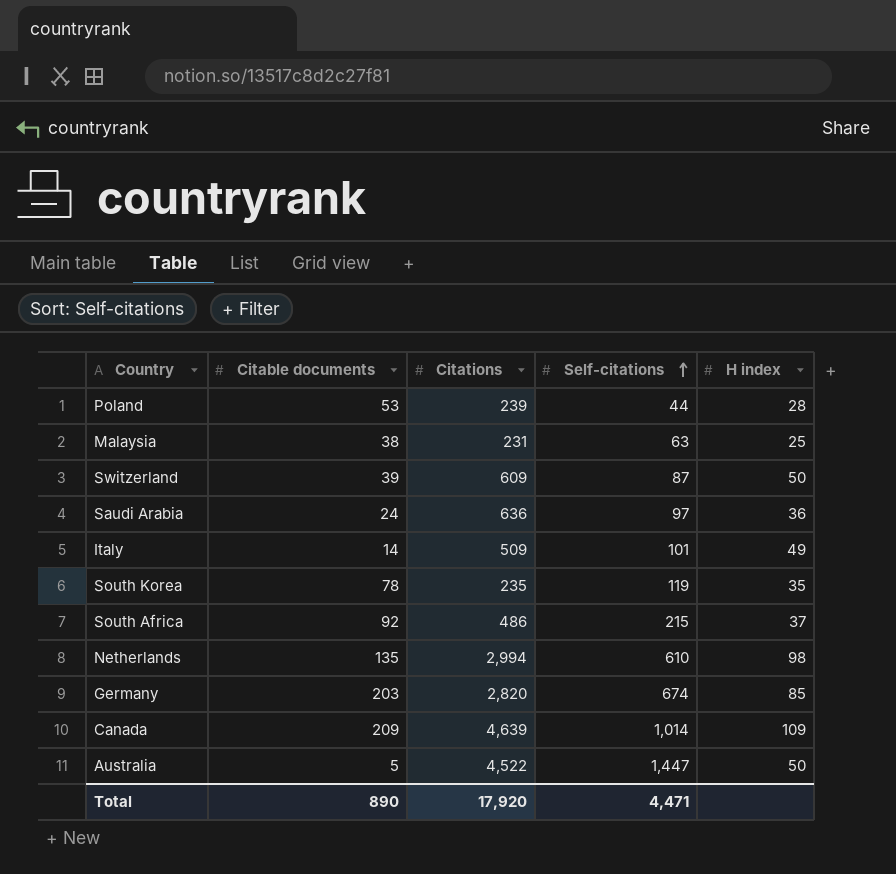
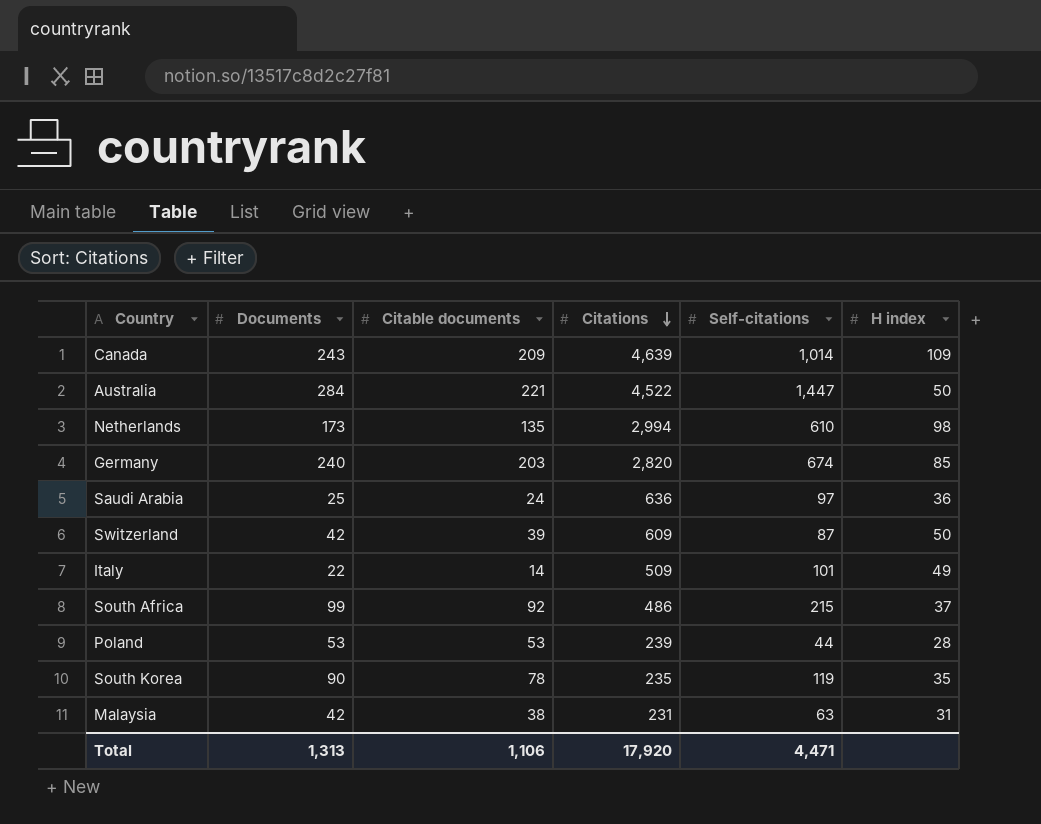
row order: Self-citations ascending -> Citations descending
column Documents | position: none -> 2
Australia | Citable documents: 5 -> 221
Malaysia | H index: 25 -> 31
Total | Citable documents: 890 -> 1,106

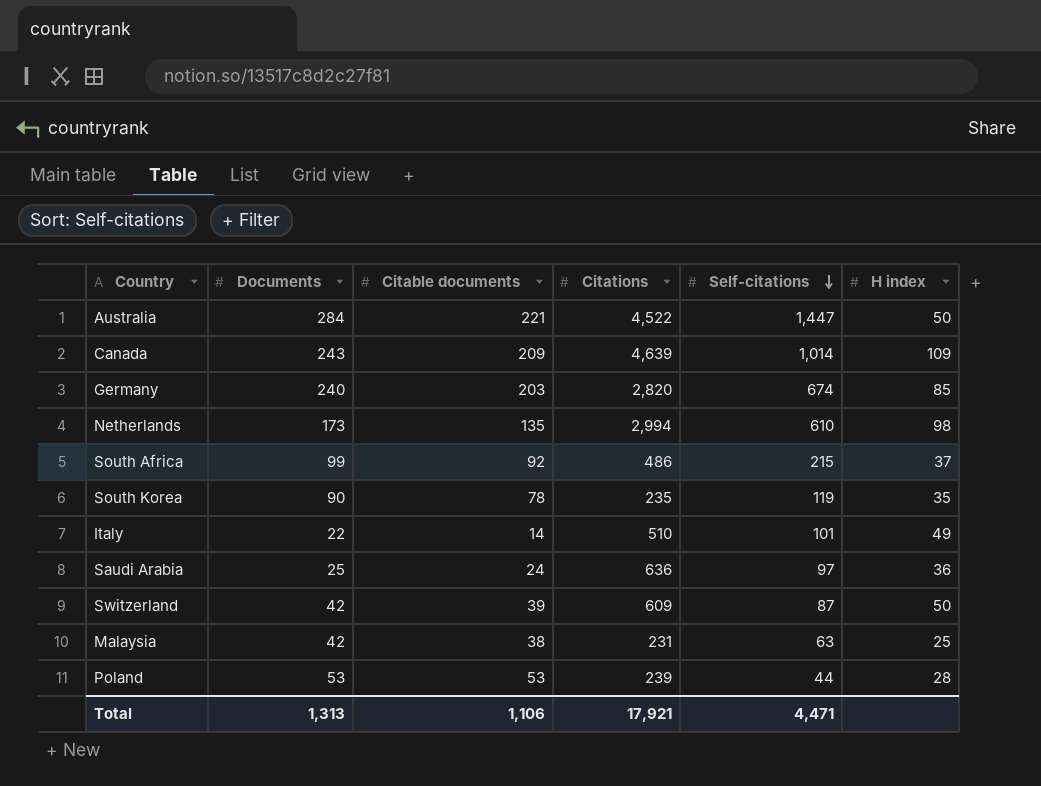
row order: Citations descending -> Self-citations descending
Italy | Citations: 509 -> 510
Malaysia | H index: 31 -> 25
Total | Citations: 17,920 -> 17,921

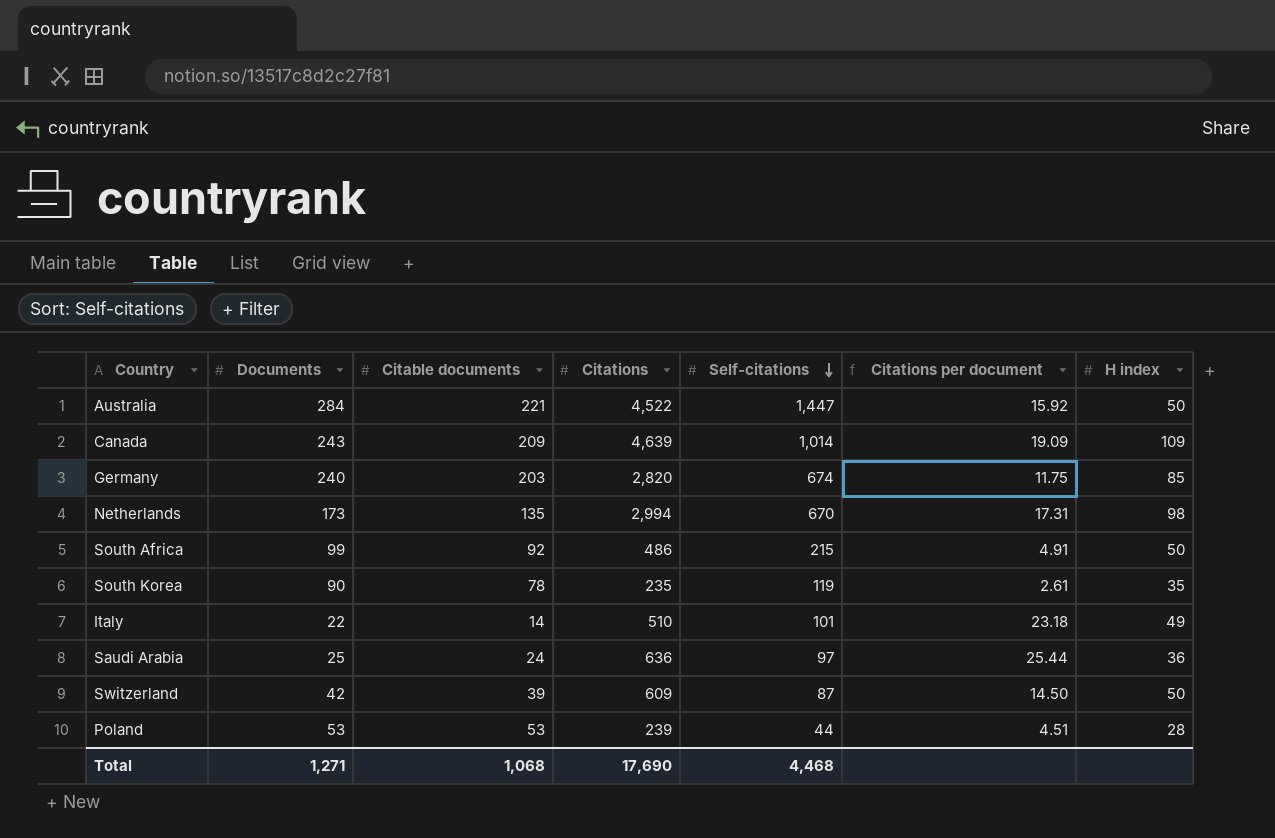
column Citations per document | formula: none -> [Citations] / [Documents]
row Malaysia: 42 | 38 | 231 | 63 | 25 -> none
Netherlands | Self-citations: 610 -> 670
South Africa | H index: 37 -> 50
Total | Documents: 1,313 -> 1,271
Total | Citable documents: 1,106 -> 1,068
Total | Citations: 17,921 -> 17,690
Total | Self-citations: 4,471 -> 4,468

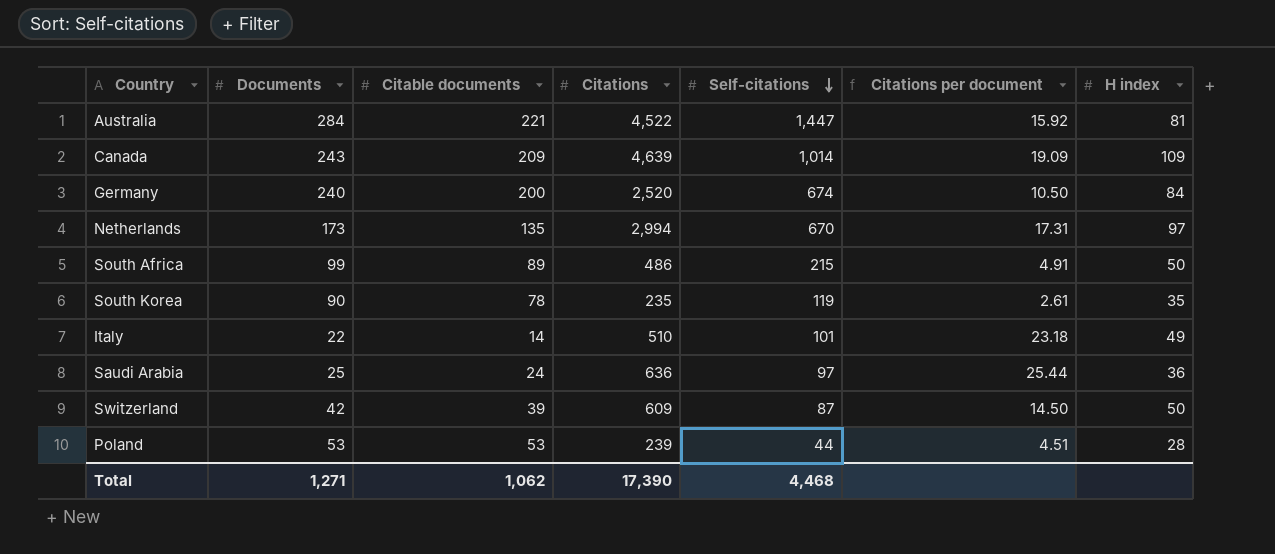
Australia | H index: 50 -> 81
Germany | Citable documents: 203 -> 200
Germany | Citations: 2,820 -> 2,520
Germany | Citations per document: 11.75 -> 10.50
Germany | H index: 85 -> 84
Netherlands | H index: 98 -> 97
South Africa | Citable documents: 92 -> 89
Total | Citable documents: 1,068 -> 1,062
Total | Citations: 17,690 -> 17,390

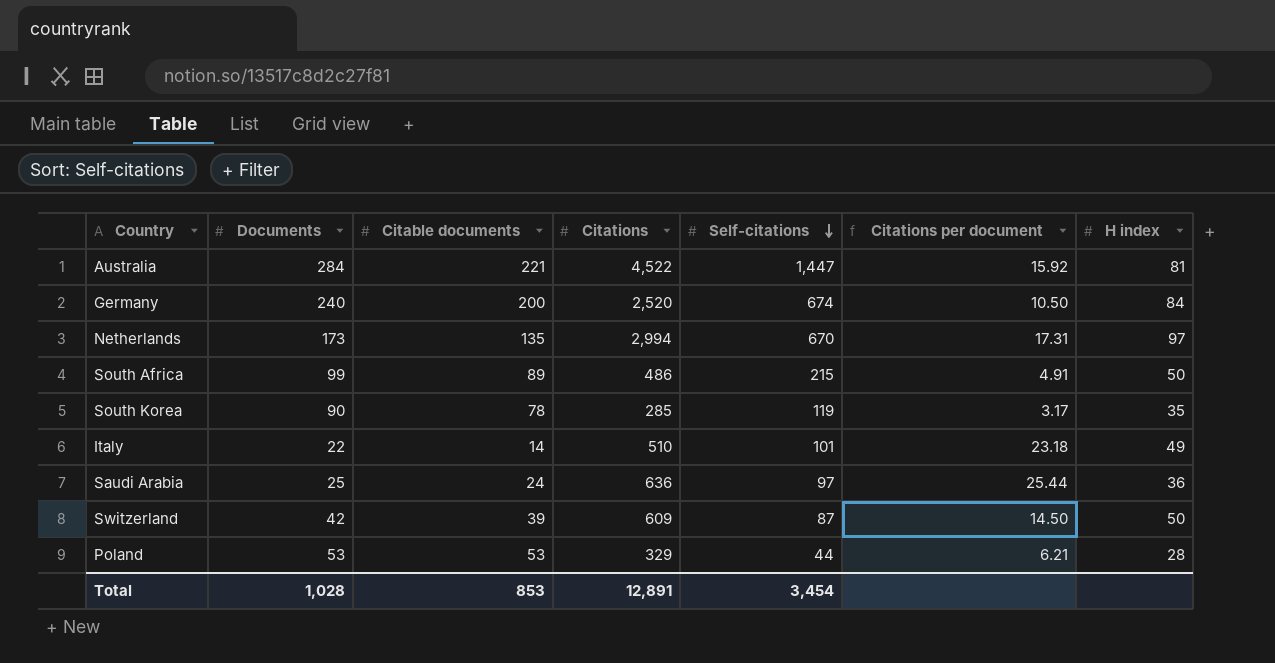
row Canada: 243 | 209 | 4,639 | 1,014 | 19.09 | 109 -> none
South Korea | Citations: 235 -> 285
South Korea | Citations per document: 2.61 -> 3.17
Poland | Citations: 239 -> 329
Poland | Citations per document: 4.51 -> 6.21
Total | Documents: 1,271 -> 1,028
Total | Citable documents: 1,062 -> 853
Total | Citations: 17,390 -> 12,891
Total | Self-citations: 4,468 -> 3,454

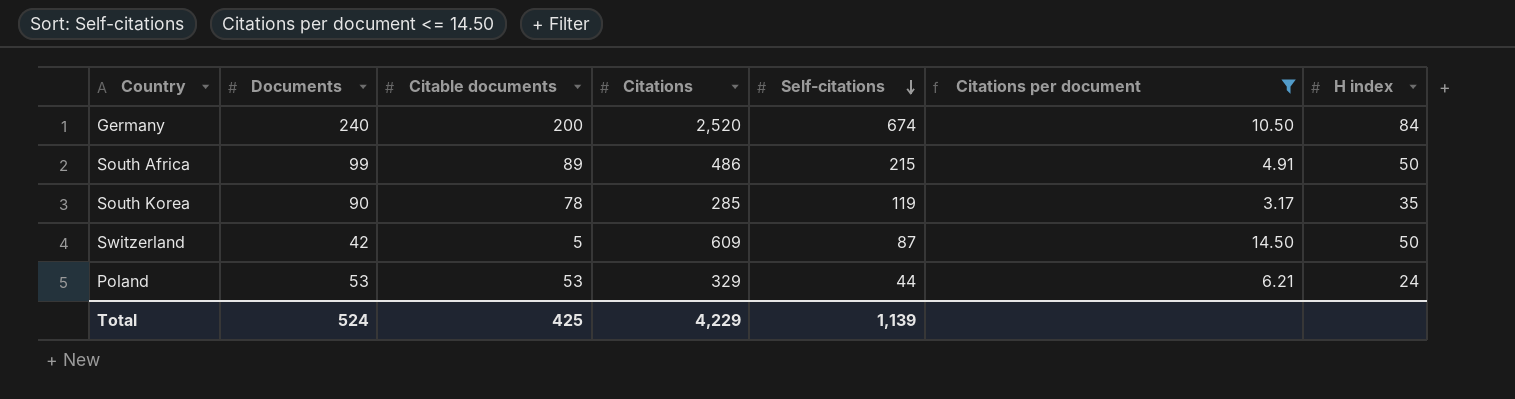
filter: none -> Citations per document <= 14.50
Switzerland | Citable documents: 39 -> 5
Poland | H index: 28 -> 24
Total | Documents: 1,028 -> 524
Total | Citable documents: 853 -> 425
Total | Citations: 12,891 -> 4,229
Total | Self-citations: 3,454 -> 1,139

